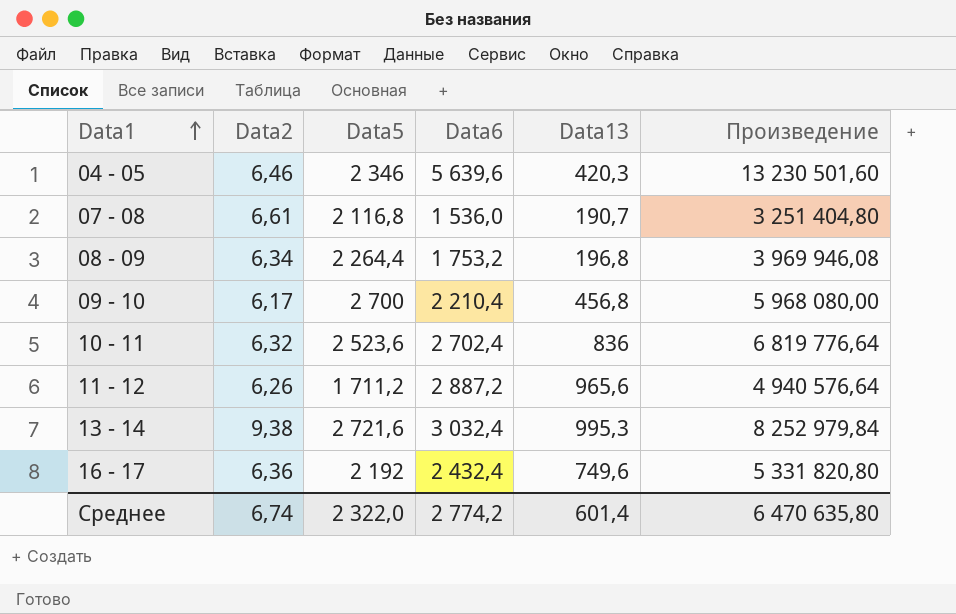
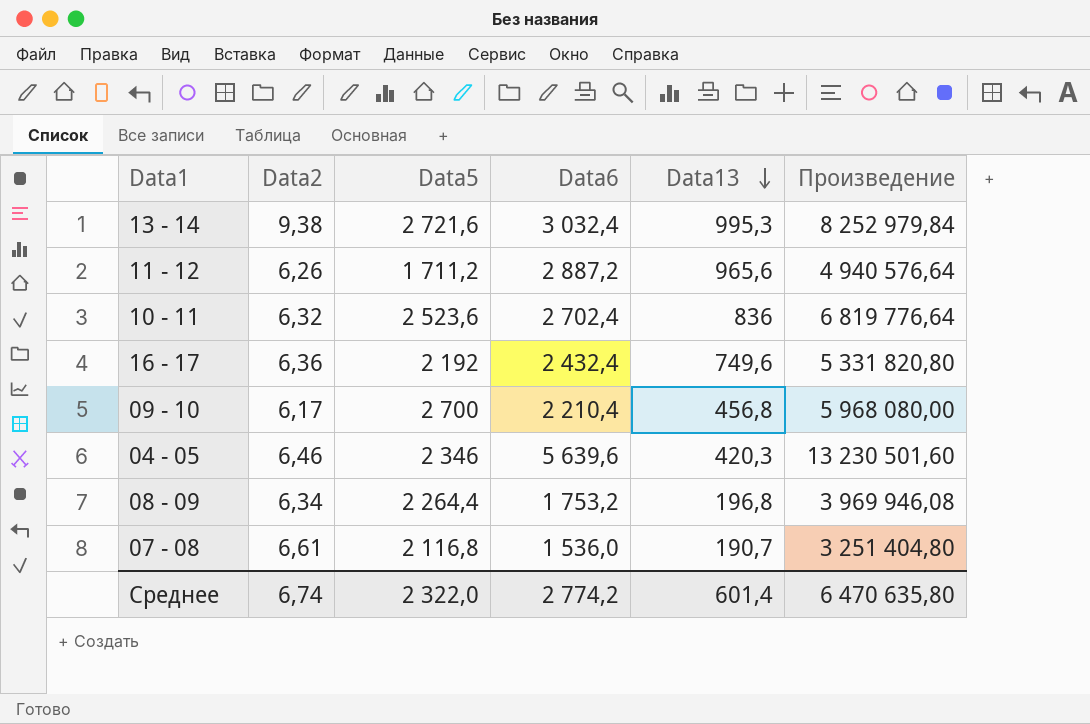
row order: Data1 ascending -> Data13 descending

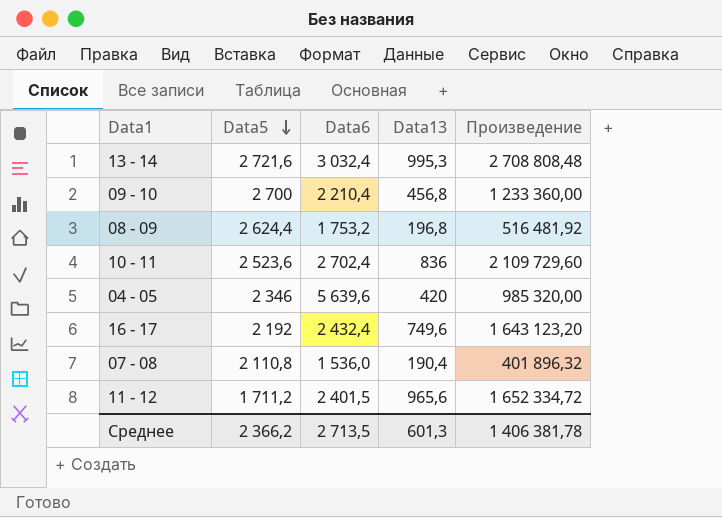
row order: Data13 descending -> Data5 descending
column Data2 | position: 2 -> none
column Произведение | formula: [Data5] * [Data6] -> [Data5] * [Data13]
08 - 09 | Data5: 2 264,4 -> 2 624,4
04 - 05 | Data13: 420,3 -> 420
07 - 08 | Data5: 2 116,8 -> 2 110,8
07 - 08 | Data13: 190,7 -> 190,4
11 - 12 | Data6: 2 887,2 -> 2 401,5
Среднее | Data5: 2 322,0 -> 2 366,2
Среднее | Data6: 2 774,2 -> 2 713,5
Среднее | Data13: 601,4 -> 601,3
Среднее | Произведение: 6 470 635,80 -> 1 406 381,78

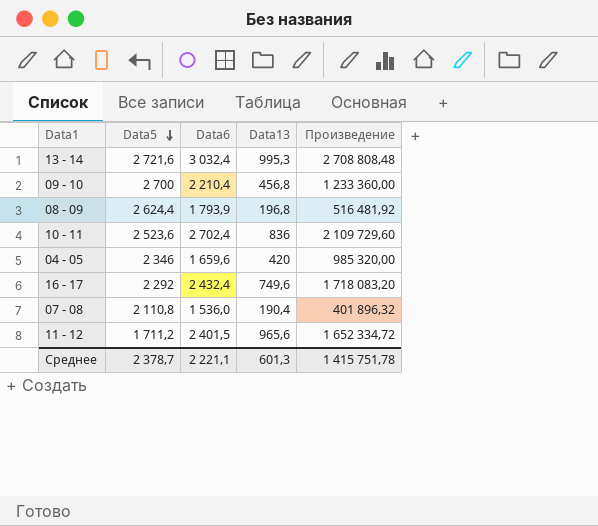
08 - 09 | Data6: 1 753,2 -> 1 793,9
04 - 05 | Data6: 5 639,6 -> 1 659,6
16 - 17 | Data5: 2 192 -> 2 292
16 - 17 | Произведение: 1 643 123,20 -> 1 718 083,20
Среднее | Data5: 2 366,2 -> 2 378,7
Среднее | Data6: 2 713,5 -> 2 221,1
Среднее | Произведение: 1 406 381,78 -> 1 415 751,78

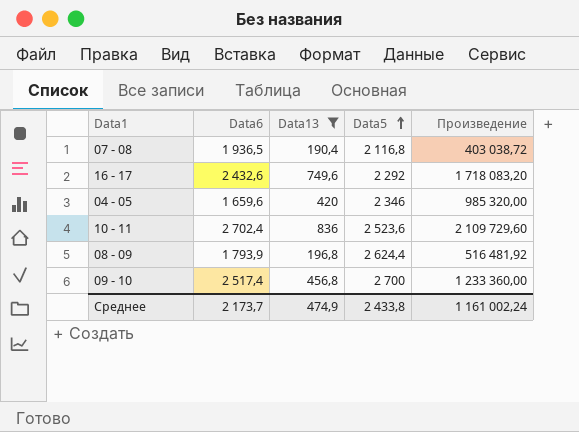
filter: none -> Data13 <= 836
row order: Data5 descending -> Data5 ascending
column Data5 | position: 2 -> 4
07 - 08 | Data6: 1 536,0 -> 1 936,5
07 - 08 | Data5: 2 110,8 -> 2 116,8
07 - 08 | Произведение: 401 896,32 -> 403 038,72
16 - 17 | Data6: 2 432,4 -> 2 432,6
09 - 10 | Data6: 2 210,4 -> 2 517,4
Среднее | Data6: 2 221,1 -> 2 173,7
Среднее | Data13: 601,3 -> 474,9
Среднее | Data5: 2 378,7 -> 2 433,8
Среднее | Произведение: 1 415 751,78 -> 1 161 002,24

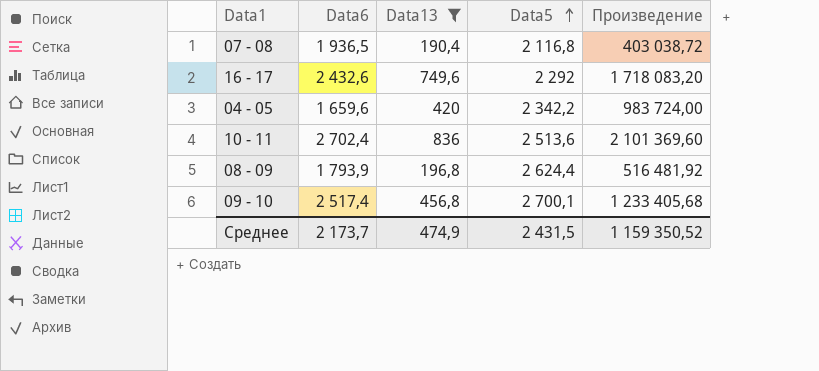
04 - 05 | Data5: 2 346 -> 2 342,2
04 - 05 | Произведение: 985 320,00 -> 983 724,00
10 - 11 | Data5: 2 523,6 -> 2 513,6
10 - 11 | Произведение: 2 109 729,60 -> 2 101 369,60
09 - 10 | Data5: 2 700 -> 2 700,1
09 - 10 | Произведение: 1 233 360,00 -> 1 233 405,68
Среднее | Data5: 2 433,8 -> 2 431,5
Среднее | Произведение: 1 161 002,24 -> 1 159 350,52

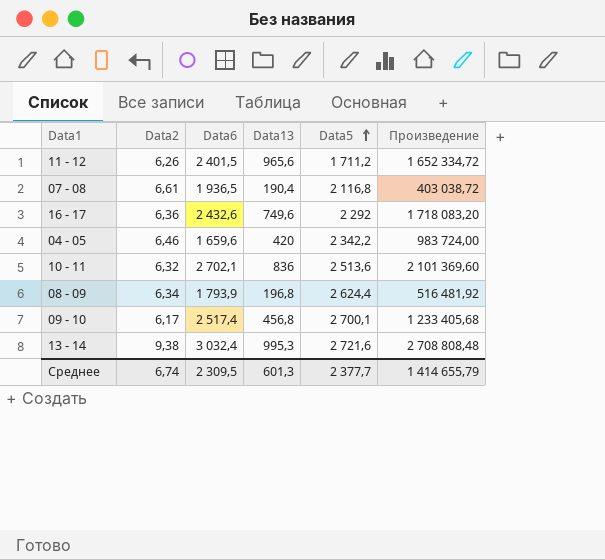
filter: Data13 <= 836 -> none
column Data2 | position: none -> 2
10 - 11 | Data6: 2 702,4 -> 2 702,1
Среднее | Data6: 2 173,7 -> 2 309,5
Среднее | Data13: 474,9 -> 601,3
Среднее | Data5: 2 431,5 -> 2 377,7
Среднее | Произведение: 1 159 350,52 -> 1 414 655,79

